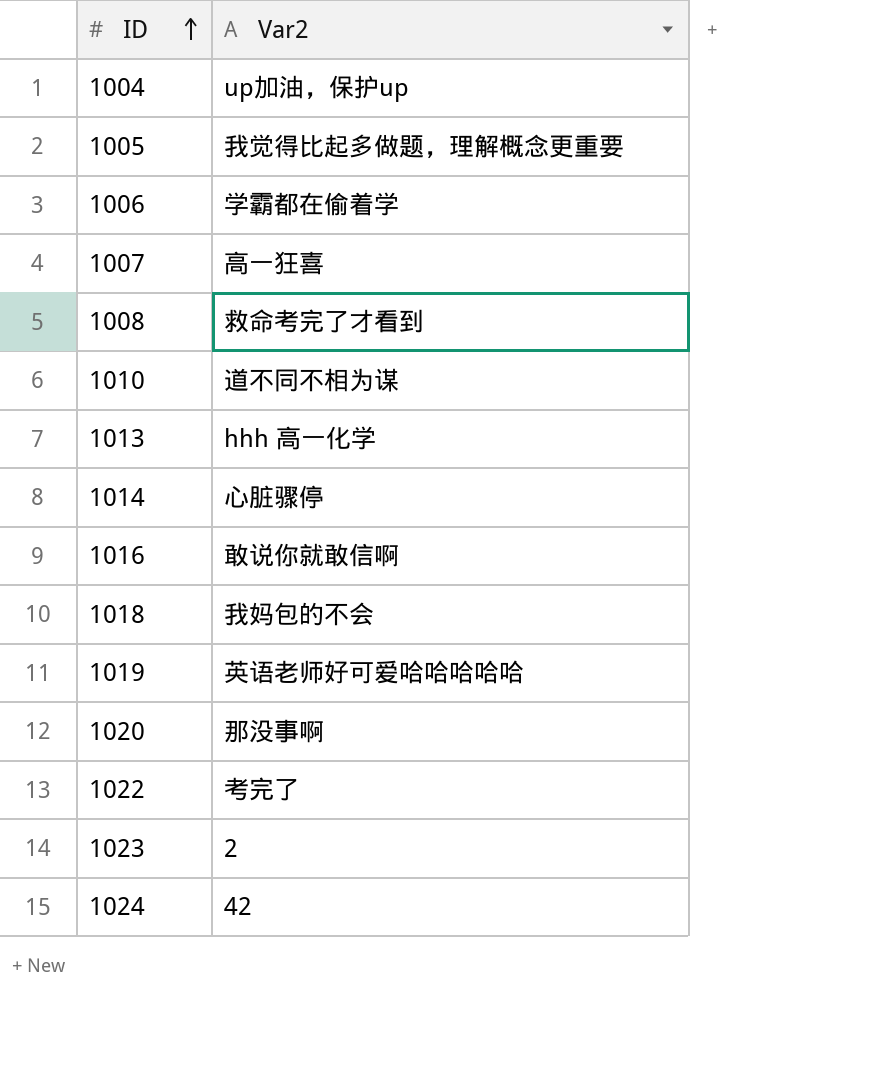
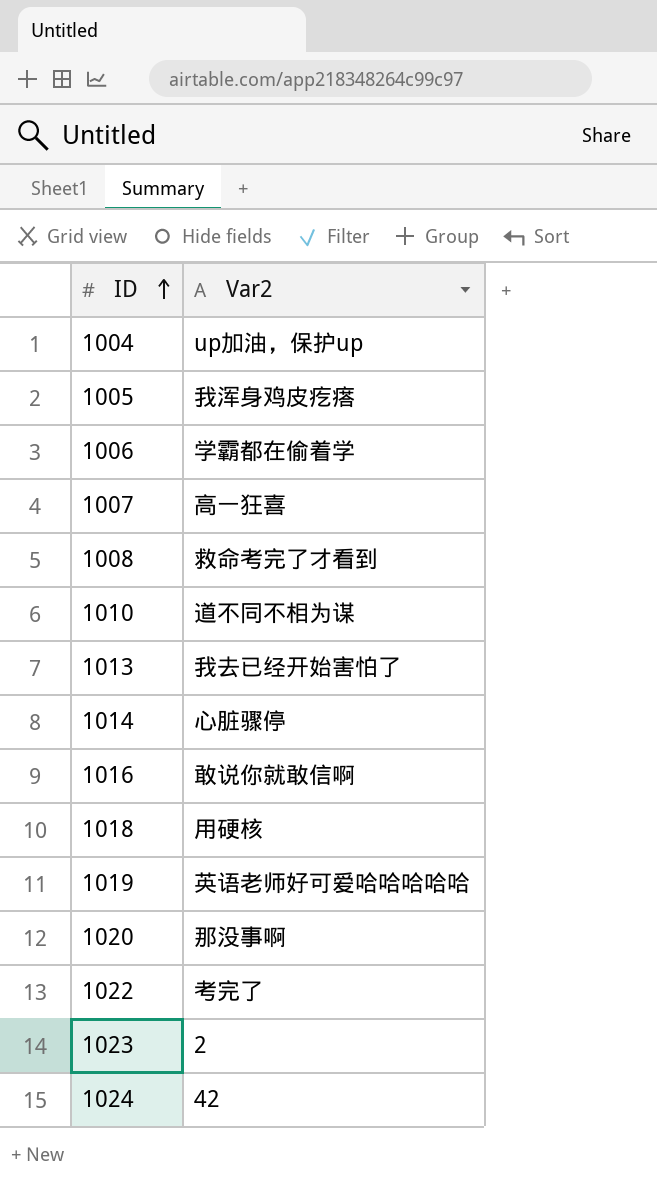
1005 | Var2: 我觉得比起多做题，理解概念更重要 -> 我浑身鸡皮疙瘩
1013 | Var2: hhh 高一化学 -> 我去已经开始害怕了
1018 | Var2: 我妈包的不会 -> 用硬核

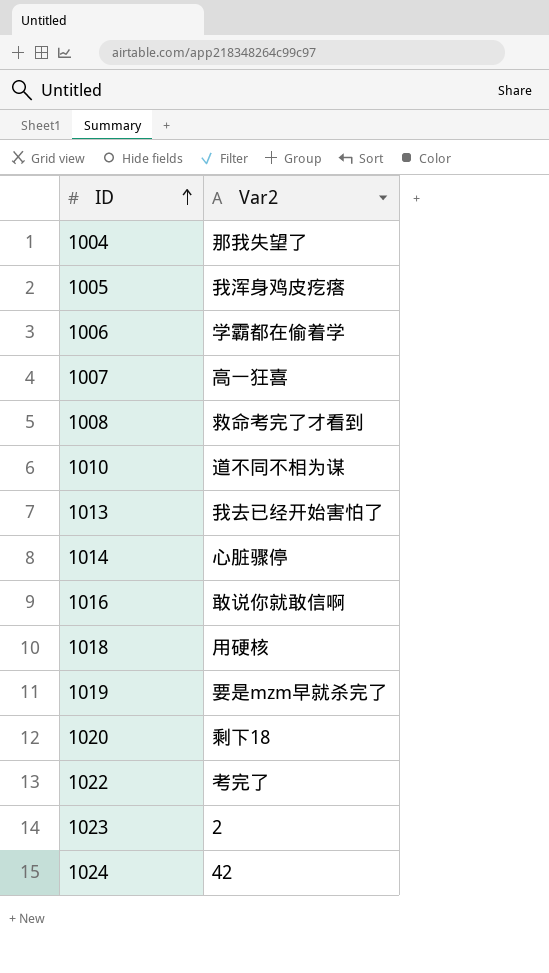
1004 | Var2: up加油，保护up -> 那我失望了
1019 | Var2: 英语老师好可爱哈哈哈哈哈 -> 要是mzm早就杀完了
1020 | Var2: 那没事啊 -> 剩下18

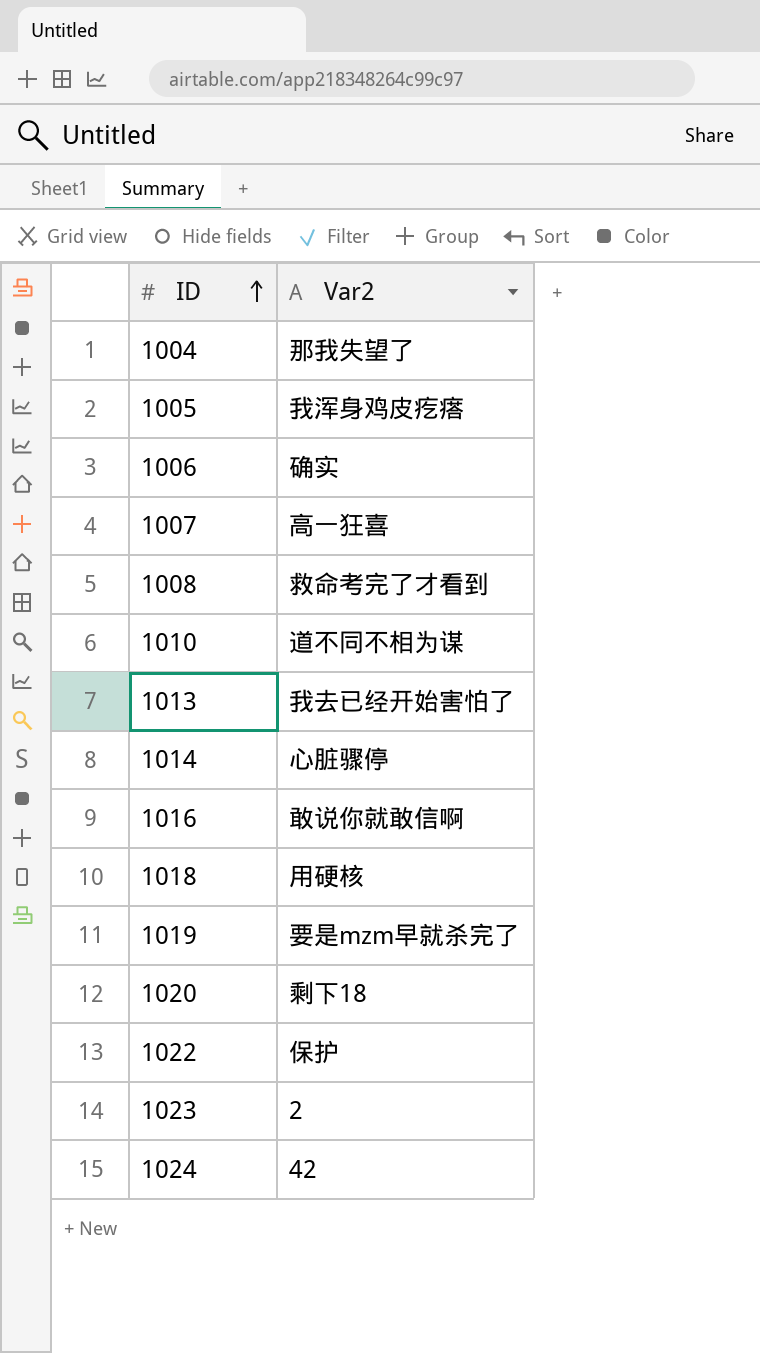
1006 | Var2: 学霸都在偷着学 -> 确实
1022 | Var2: 考完了 -> 保护

